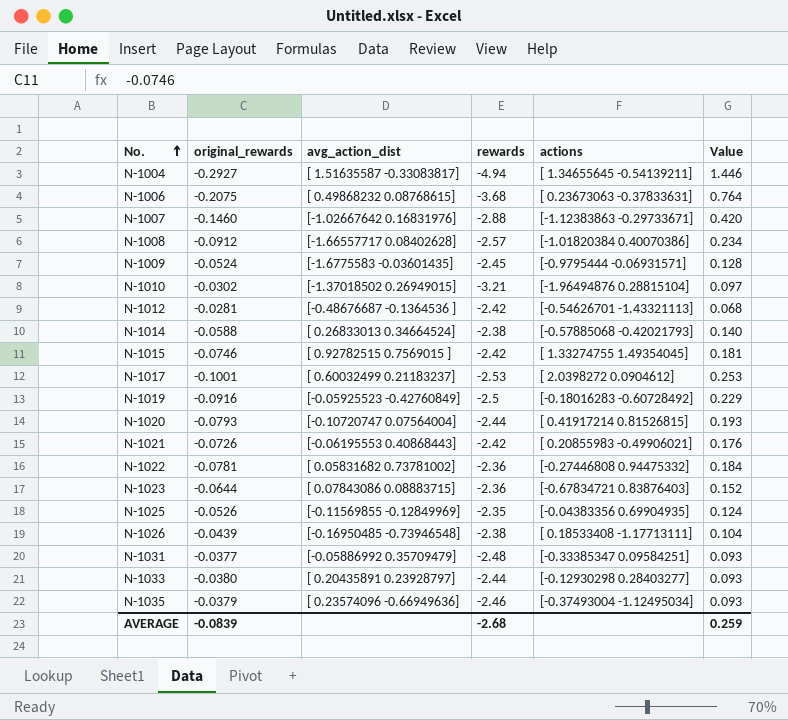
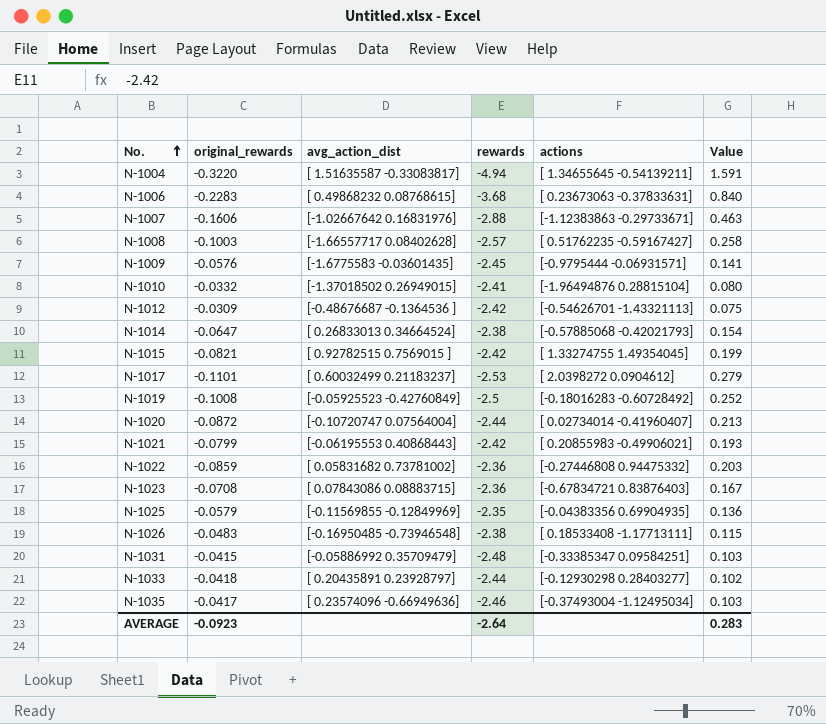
N-1004 | original_rewards: -0.2927 -> -0.3220
N-1004 | Value: 1.446 -> 1.591
N-1006 | original_rewards: -0.2075 -> -0.2283
N-1006 | Value: 0.764 -> 0.840
N-1007 | original_rewards: -0.1460 -> -0.1606
N-1007 | Value: 0.420 -> 0.463
N-1008 | original_rewards: -0.0912 -> -0.1003
N-1008 | actions: [-1.01820384 0.40070386] -> [ 0.51762235 -0.59167427]
N-1008 | Value: 0.234 -> 0.258
N-1009 | original_rewards: -0.0524 -> -0.0576
N-1009 | Value: 0.128 -> 0.141
N-1010 | original_rewards: -0.0302 -> -0.0332
N-1010 | rewards: -3.21 -> -2.41
N-1010 | Value: 0.097 -> 0.080
N-1012 | original_rewards: -0.0281 -> -0.0309
N-1012 | Value: 0.068 -> 0.075
N-1014 | original_rewards: -0.0588 -> -0.0647
N-1014 | Value: 0.140 -> 0.154
N-1015 | original_rewards: -0.0746 -> -0.0821
N-1015 | Value: 0.181 -> 0.199
N-1017 | original_rewards: -0.1001 -> -0.1101
N-1017 | Value: 0.253 -> 0.279
N-1019 | original_rewards: -0.0916 -> -0.1008
N-1019 | Value: 0.229 -> 0.252
N-1020 | original_rewards: -0.0793 -> -0.0872
N-1020 | actions: [ 0.41917214 0.81526815] -> [ 0.02734014 -0.41960407]
N-1020 | Value: 0.193 -> 0.213
N-1021 | original_rewards: -0.0726 -> -0.0799
N-1021 | Value: 0.176 -> 0.193
N-1022 | original_rewards: -0.0781 -> -0.0859
N-1022 | Value: 0.184 -> 0.203
N-1023 | original_rewards: -0.0644 -> -0.0708
N-1023 | Value: 0.152 -> 0.167
N-1025 | original_rewards: -0.0526 -> -0.0579
N-1025 | Value: 0.124 -> 0.136
N-1026 | original_rewards: -0.0439 -> -0.0483
N-1026 | Value: 0.104 -> 0.115
N-1031 | original_rewards: -0.0377 -> -0.0415
N-1031 | Value: 0.093 -> 0.103
N-1033 | original_rewards: -0.0380 -> -0.0418
N-1033 | Value: 0.093 -> 0.102
N-1035 | original_rewards: -0.0379 -> -0.0417
N-1035 | Value: 0.093 -> 0.103
AVERAGE | original_rewards: -0.0839 -> -0.0923
AVERAGE | rewards: -2.68 -> -2.64
AVERAGE | Value: 0.259 -> 0.283

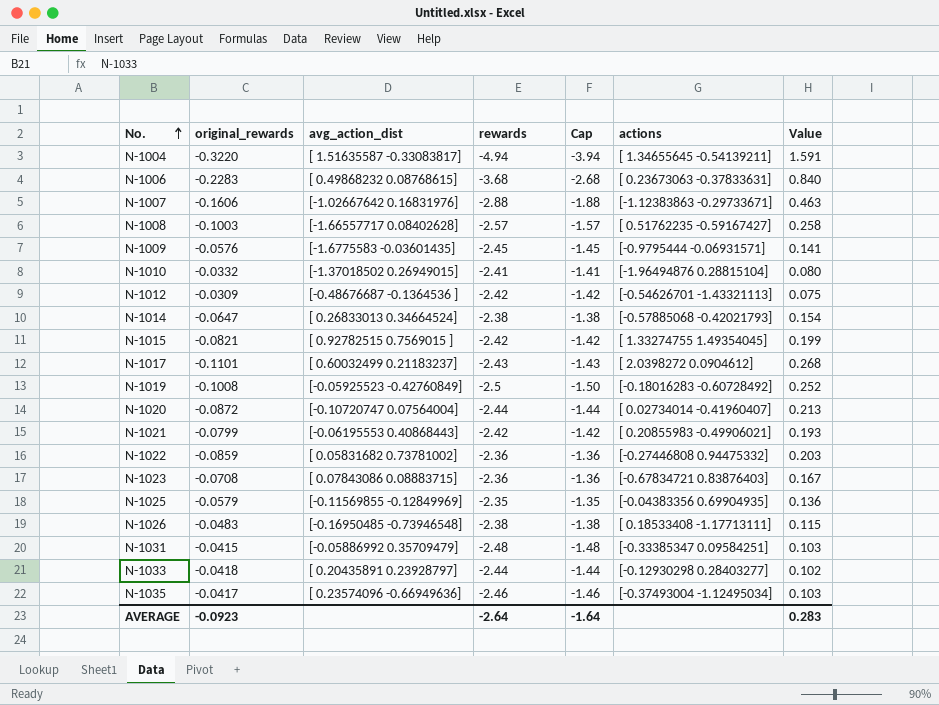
column Cap | formula: none -> [rewards] + 1
N-1017 | rewards: -2.53 -> -2.43
N-1017 | Value: 0.279 -> 0.268

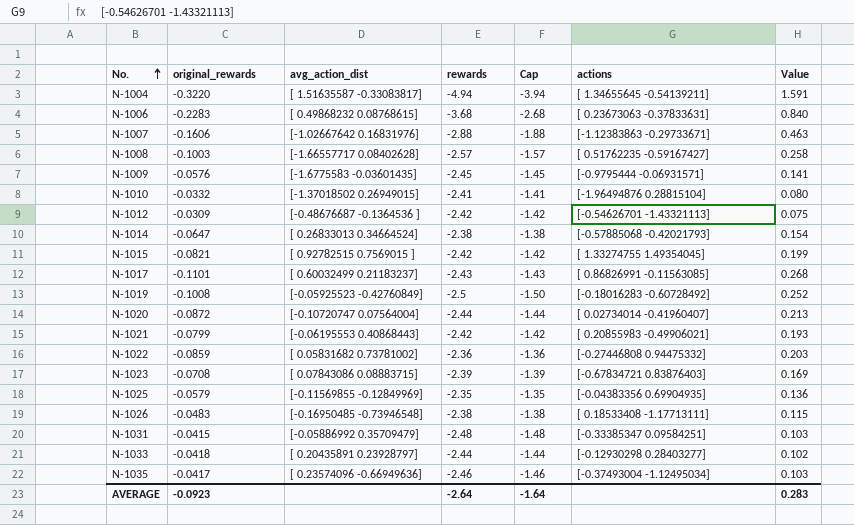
N-1017 | actions: [ 2.0398272 0.0904612] -> [ 0.86826991 -0.11563085]
N-1023 | rewards: -2.36 -> -2.39
N-1023 | Cap: -1.36 -> -1.39
N-1023 | Value: 0.167 -> 0.169

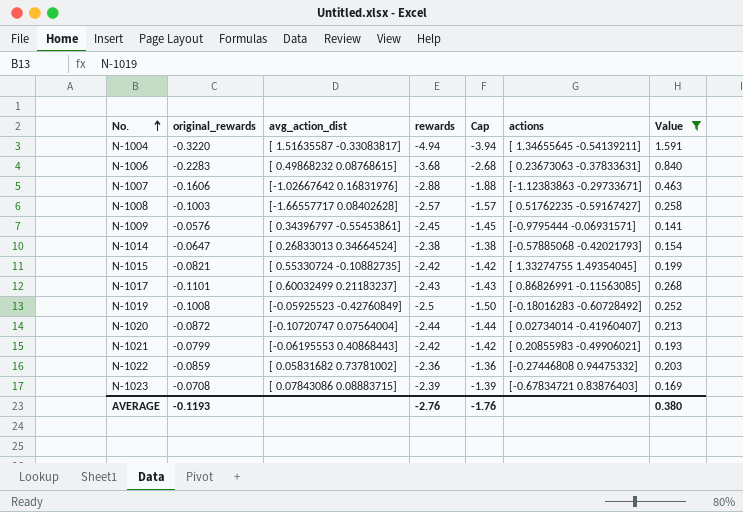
filter: none -> Value >= 0.141
N-1009 | avg_action_dist: [-1.6775583 -0.03601435] -> [ 0.34396797 -0.55453861]
N-1015 | avg_action_dist: [ 0.92782515 0.7569015 ] -> [ 0.55330724 -0.10882735]
AVERAGE | original_rewards: -0.0923 -> -0.1193
AVERAGE | rewards: -2.64 -> -2.76
AVERAGE | Cap: -1.64 -> -1.76
AVERAGE | Value: 0.283 -> 0.380

